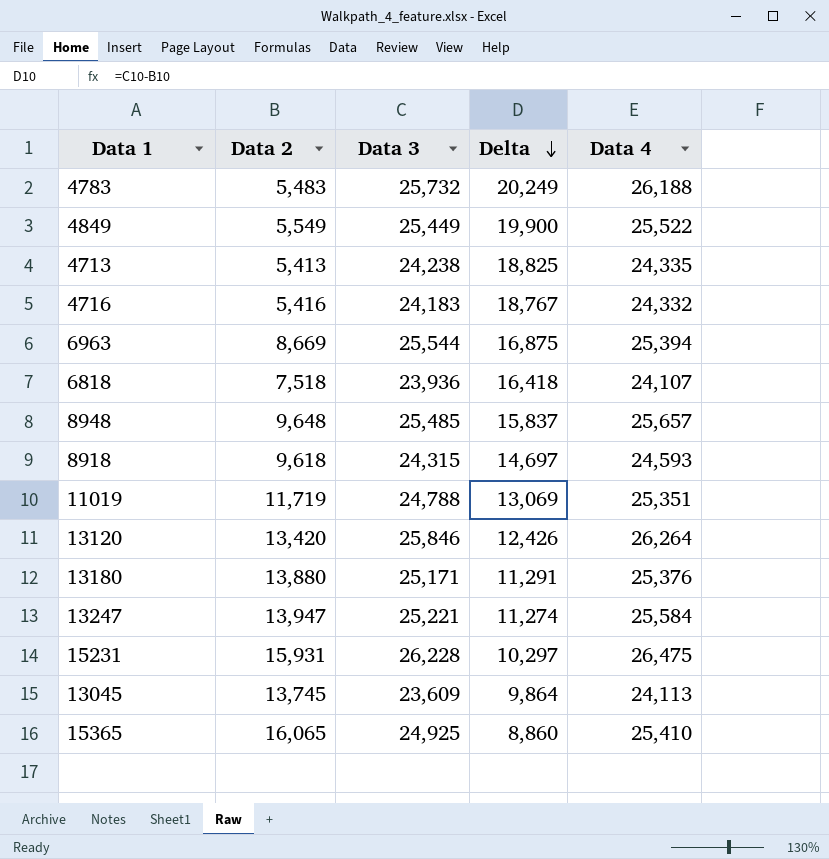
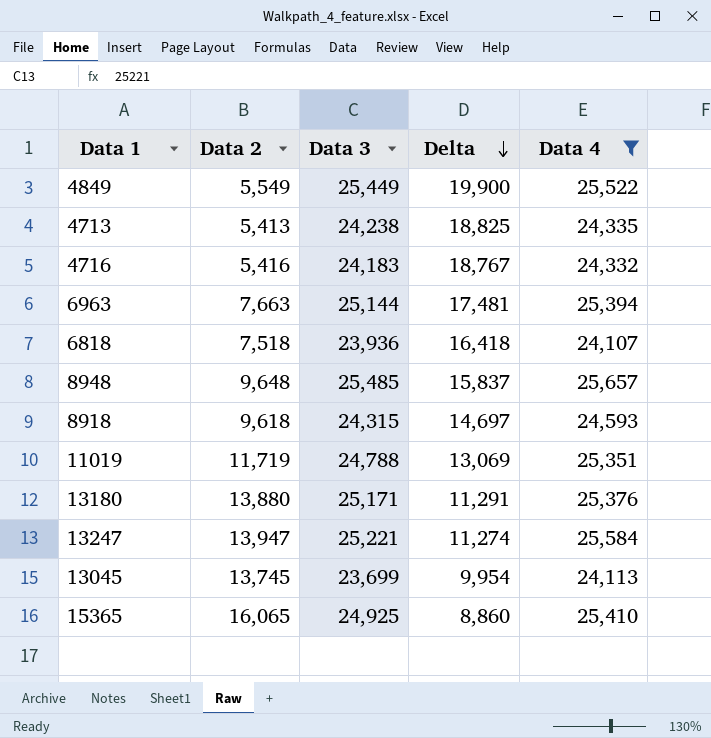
filter: none -> Data 4 <= 25,657
6963 | Data 2: 8,669 -> 7,663
6963 | Data 3: 25,544 -> 25,144
6963 | Delta: 16,875 -> 17,481
13045 | Data 3: 23,609 -> 23,699
13045 | Delta: 9,864 -> 9,954

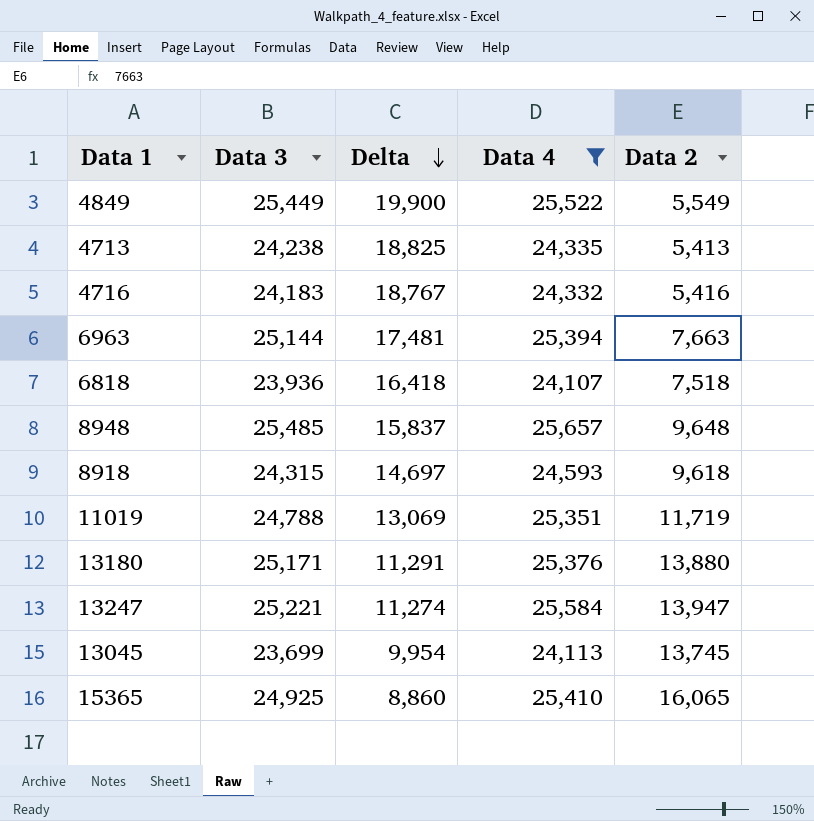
column Data 2 | position: 2 -> 5

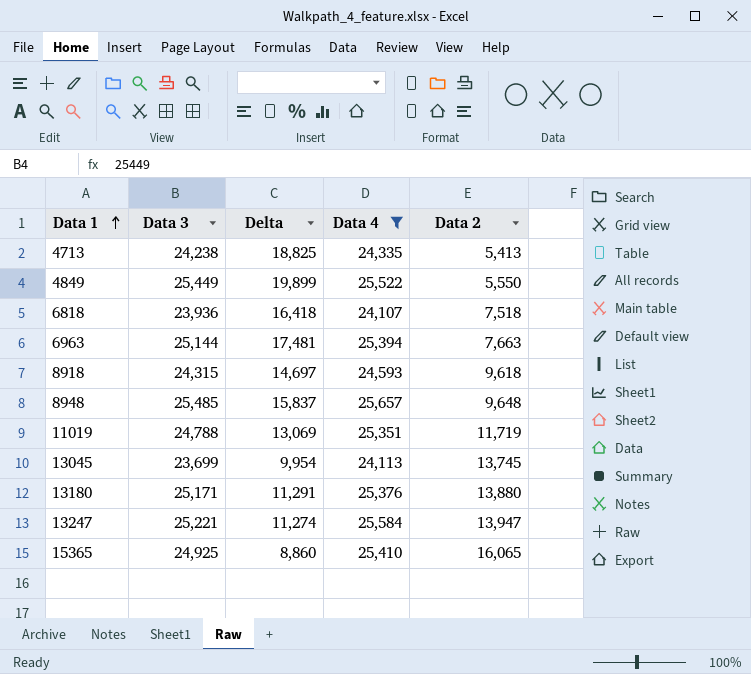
row order: Delta descending -> Data 1 ascending
row 4716: 24,183 | 18,767 | 24,332 | 5,416 -> none
4849 | Delta: 19,900 -> 19,899
4849 | Data 2: 5,549 -> 5,550

